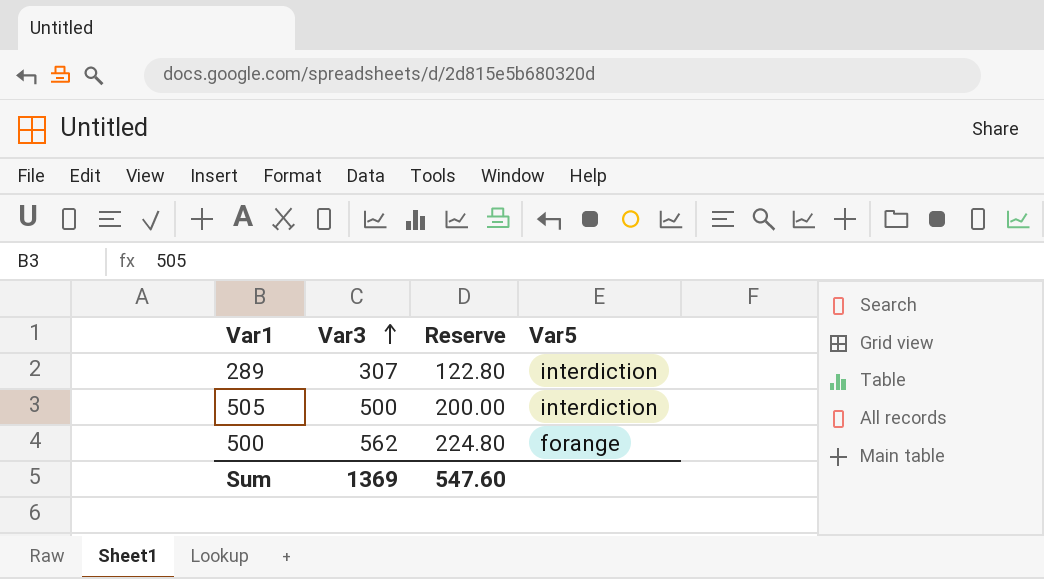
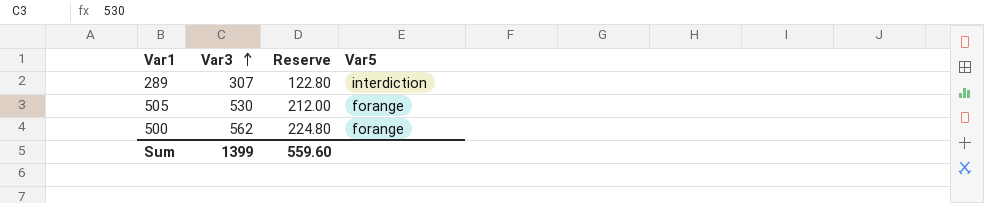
505 | Var3: 500 -> 530
505 | Reserve: 200.00 -> 212.00
505 | Var5: interdiction -> forange
Sum | Var3: 1369 -> 1399
Sum | Reserve: 547.60 -> 559.60

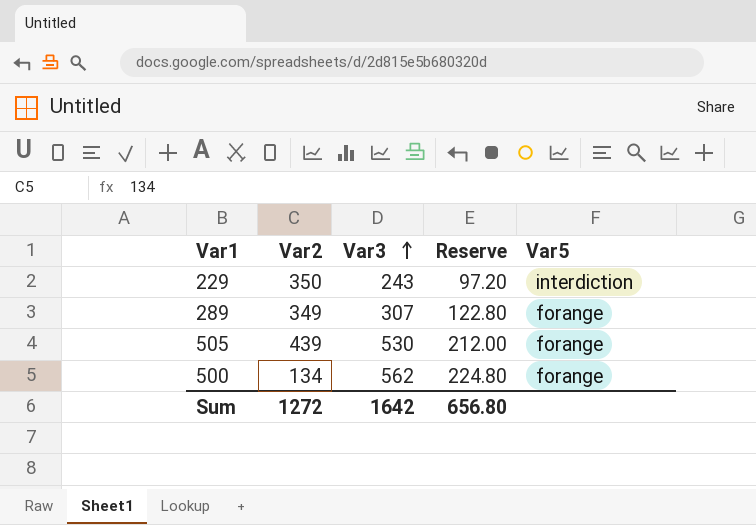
column Var2 | position: none -> 2
row 229: none -> 350 | 243 | 97.20 | interdiction
289 | Var5: interdiction -> forange
Sum | Var3: 1399 -> 1642
Sum | Reserve: 559.60 -> 656.80

